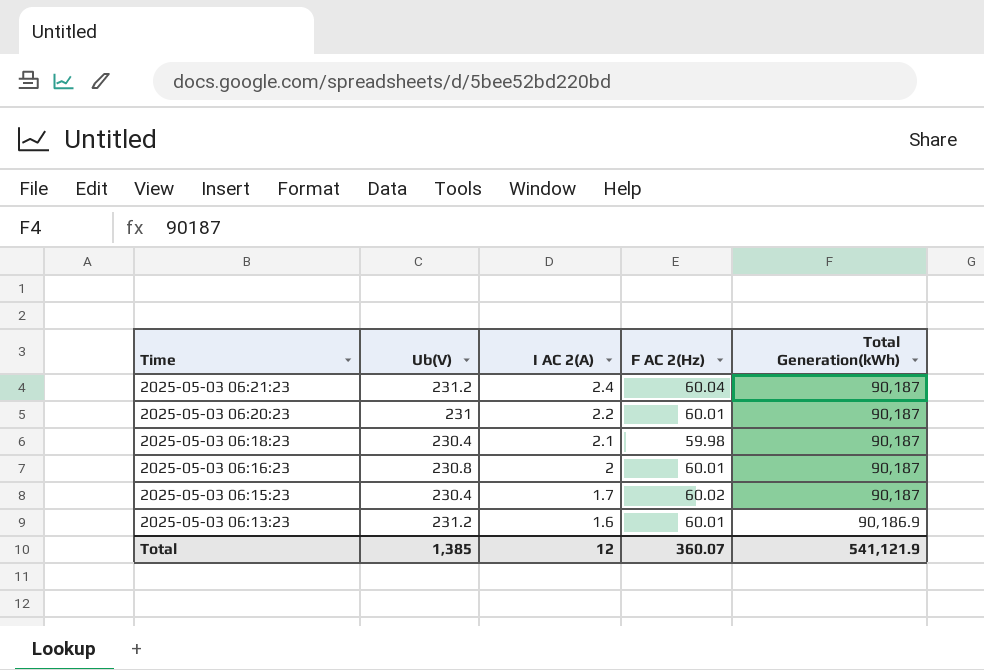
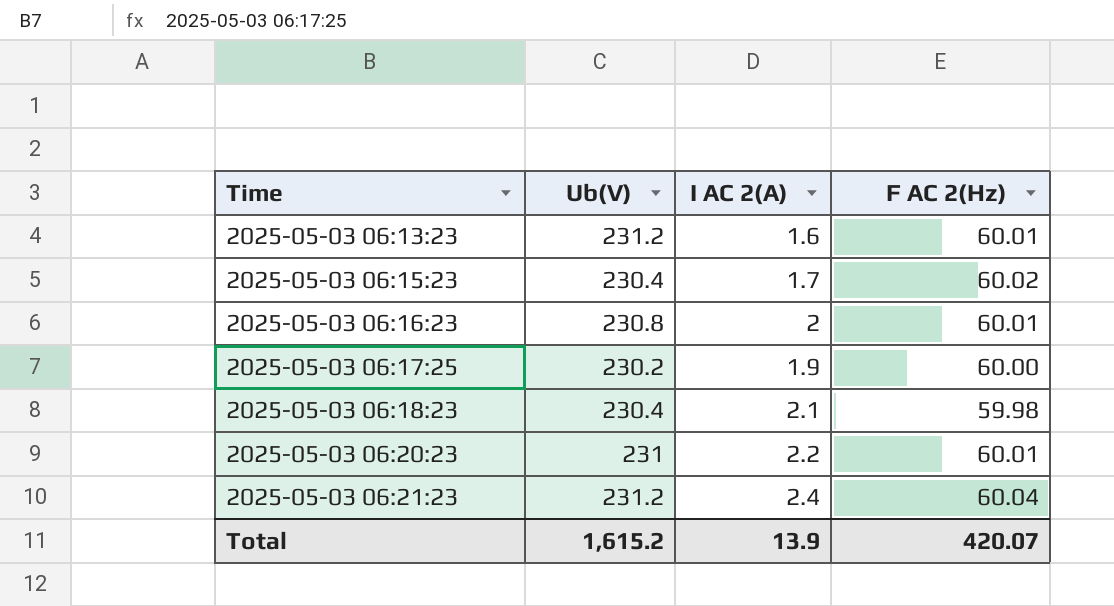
row order: Time descending -> Time ascending
column Total Generation(kWh) | position: 5 -> none
row 2025-05-03 06:17:25: none -> 230.2 | 1.9 | 60.00
Total | Ub(V): 1,385 -> 1,615.2
Total | I AC 2(A): 12 -> 13.9
Total | F AC 2(Hz): 360.07 -> 420.07

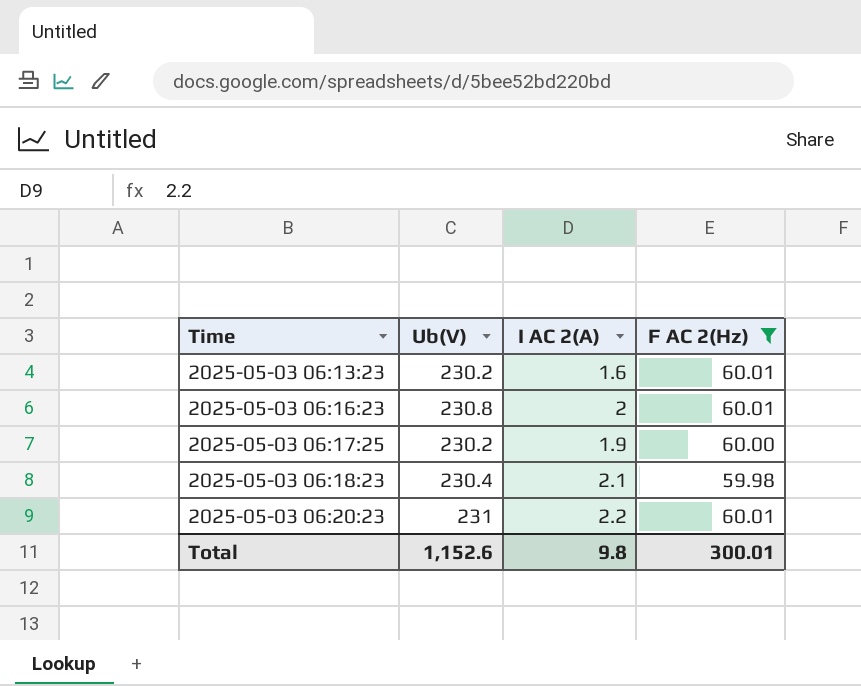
filter: none -> F AC 2(Hz) <= 60.01
2025-05-03 06:13:23 | Ub(V): 231.2 -> 230.2
Total | Ub(V): 1,615.2 -> 1,152.6
Total | I AC 2(A): 13.9 -> 9.8
Total | F AC 2(Hz): 420.07 -> 300.01

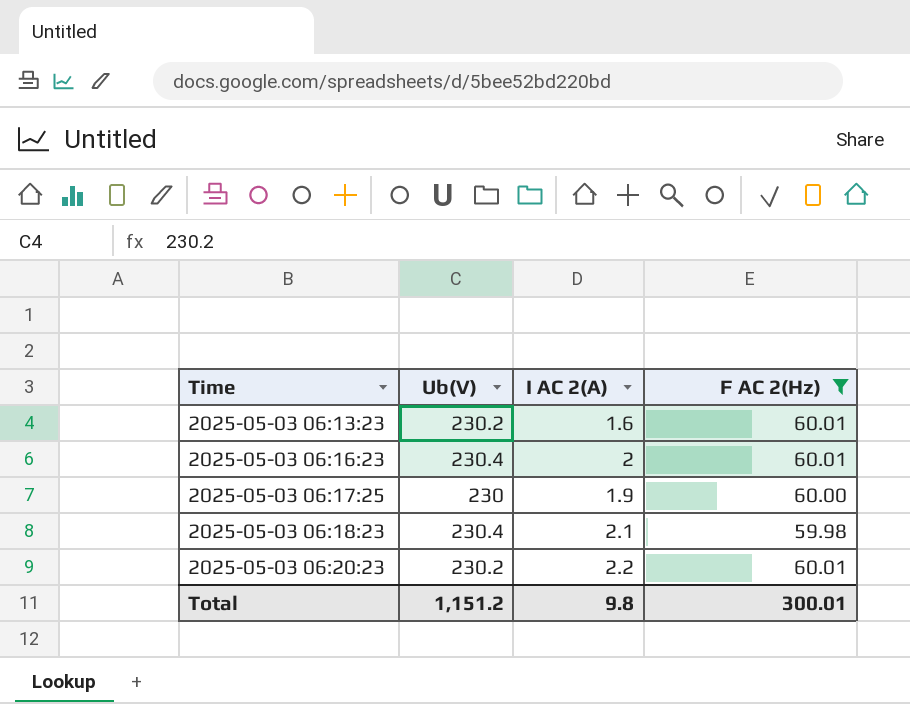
2025-05-03 06:16:23 | Ub(V): 230.8 -> 230.4
2025-05-03 06:17:25 | Ub(V): 230.2 -> 230
2025-05-03 06:20:23 | Ub(V): 231 -> 230.2
Total | Ub(V): 1,152.6 -> 1,151.2

